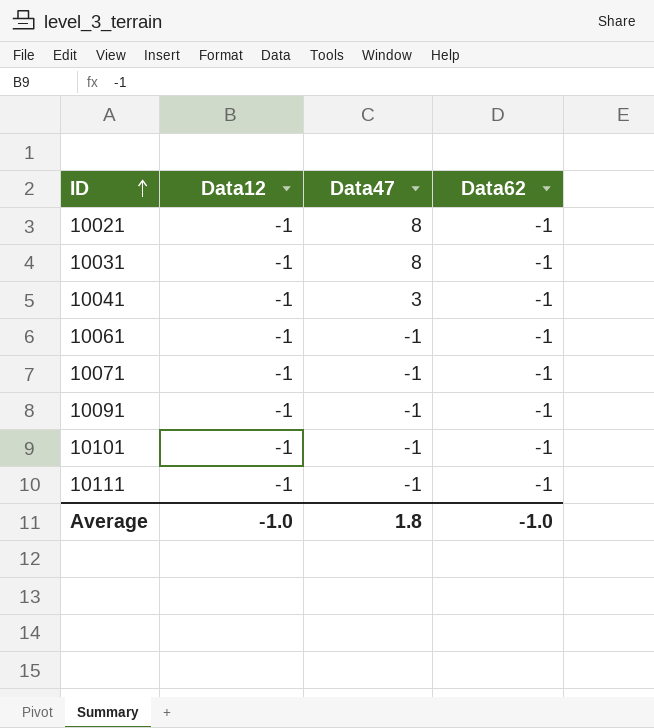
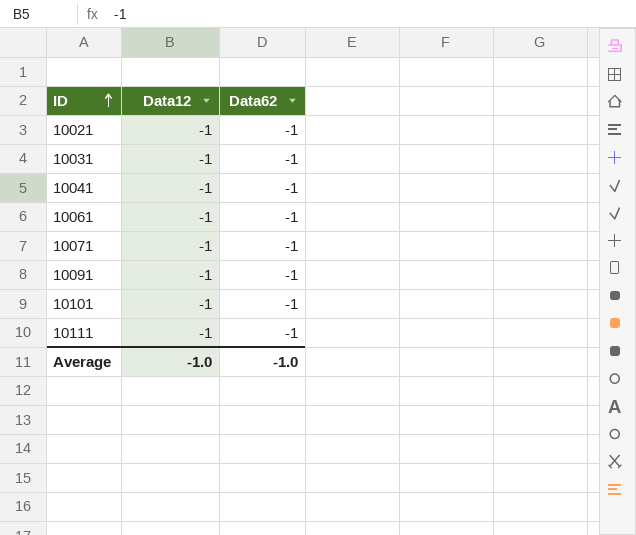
column Data47 | position: 3 -> none

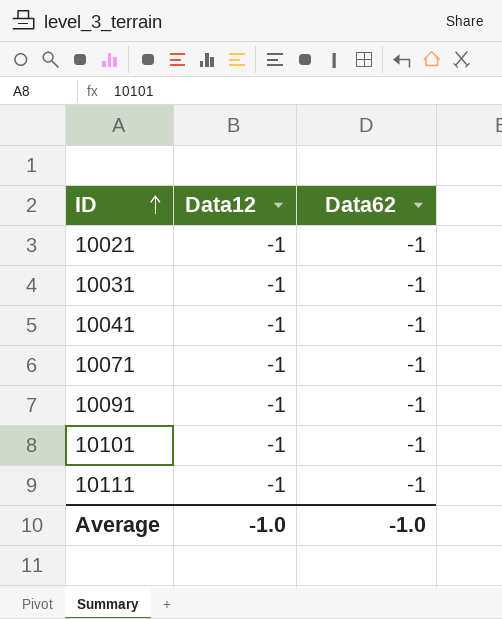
row 10061: -1 | -1 -> none

